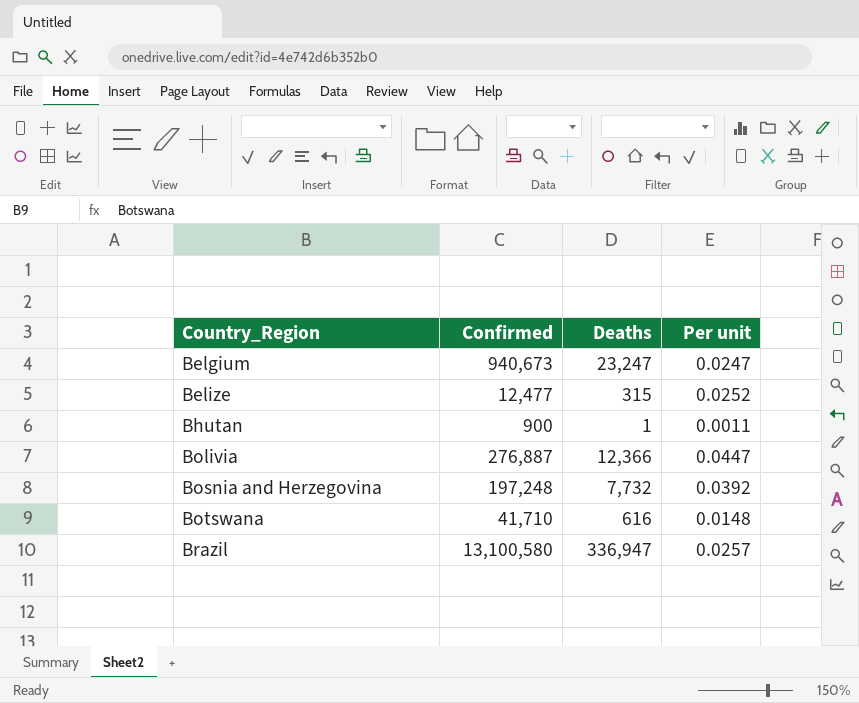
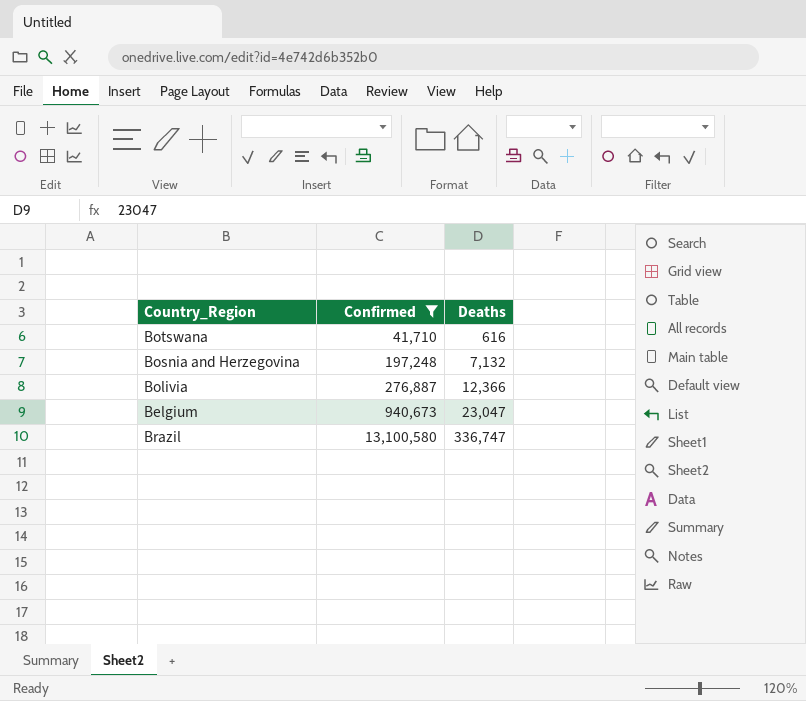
filter: none -> Confirmed >= 41,710
row order: Country_Region ascending -> Confirmed ascending
column Per unit | formula: [Deaths] / [Confirmed] -> none
Bosnia and Herzegovina | Deaths: 7,732 -> 7,132
Belgium | Deaths: 23,247 -> 23,047
Brazil | Deaths: 336,947 -> 336,747

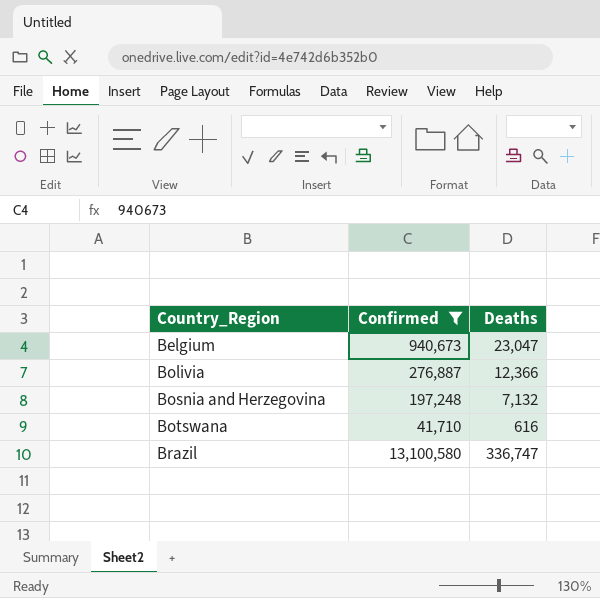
row order: Confirmed ascending -> Country_Region ascending

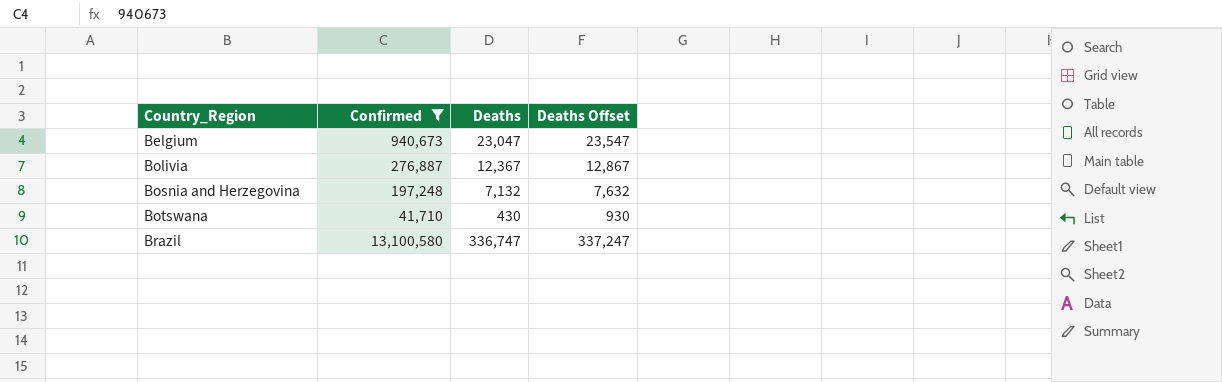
column Deaths Offset | formula: none -> [Deaths] + 500
Bolivia | Deaths: 12,366 -> 12,367
Botswana | Deaths: 616 -> 430

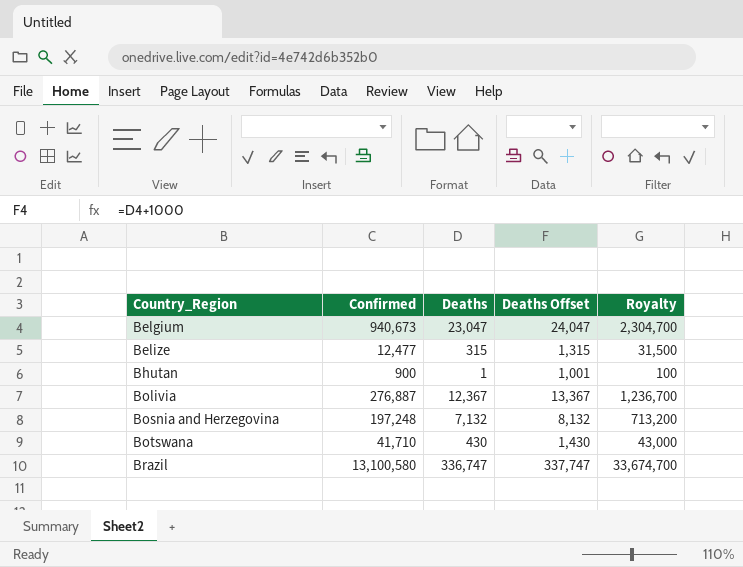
filter: Confirmed >= 41,710 -> none
column Deaths Offset | formula: [Deaths] + 500 -> [Deaths] + 1000
column Royalty | formula: none -> [Deaths] * 100

